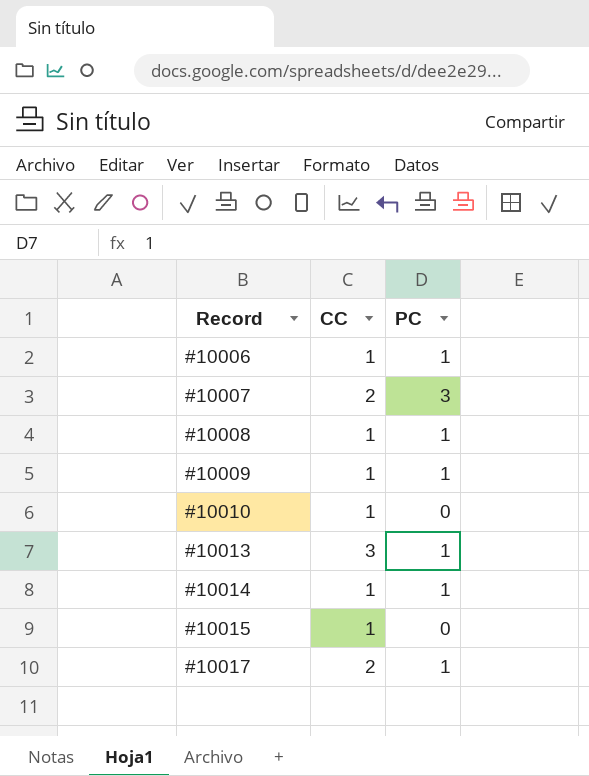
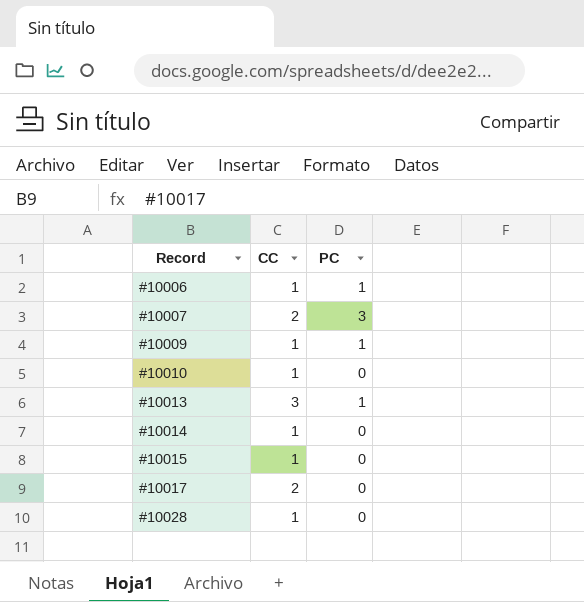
row #10008: 1 | 1 -> none
#10014 | PC: 1 -> 0
#10017 | PC: 1 -> 0
row #10028: none -> 1 | 0

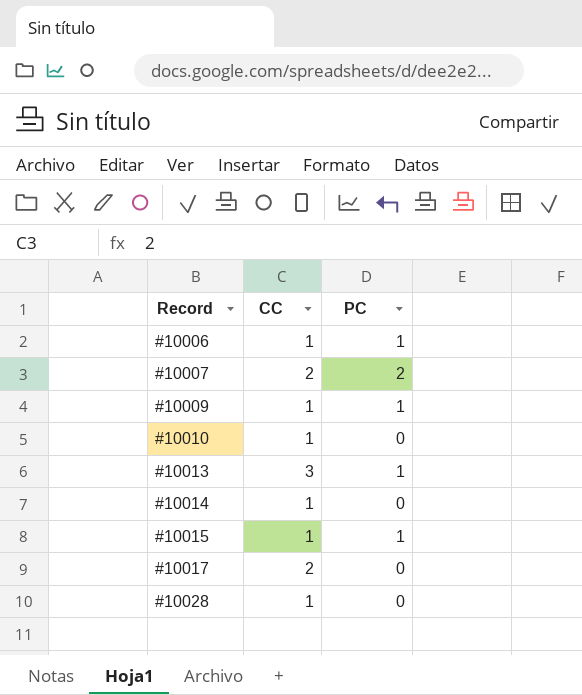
#10007 | PC: 3 -> 2
#10015 | PC: 0 -> 1

